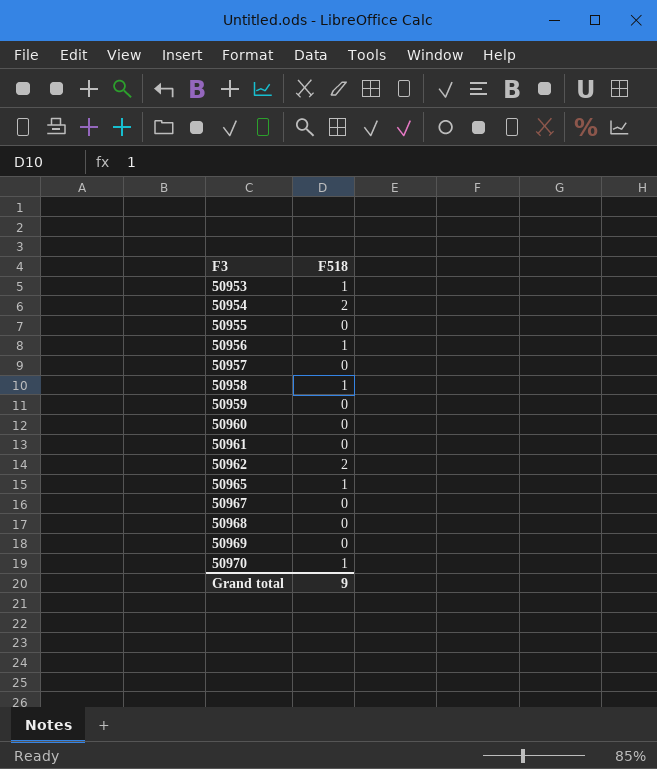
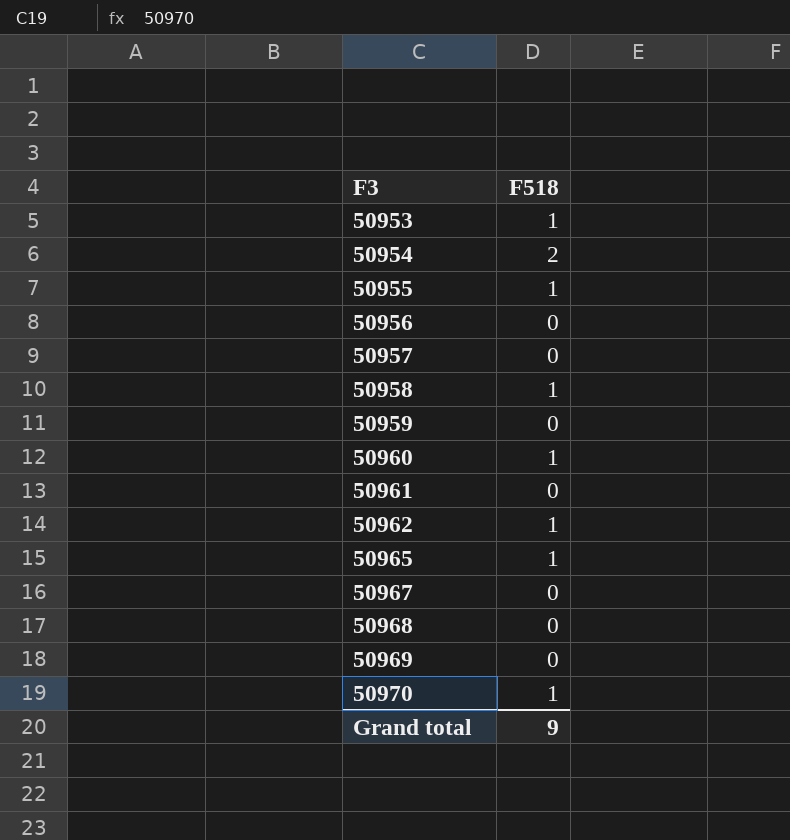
50955 | F518: 0 -> 1
50956 | F518: 1 -> 0
50960 | F518: 0 -> 1
50962 | F518: 2 -> 1

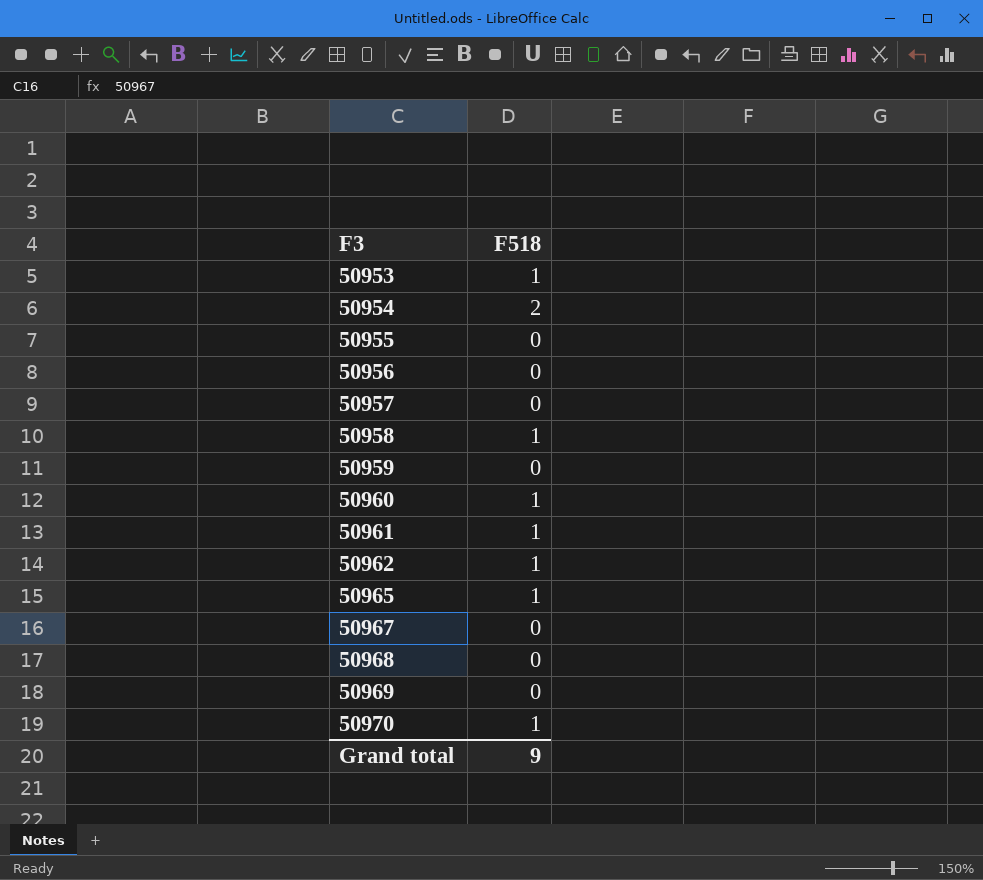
50955 | F518: 1 -> 0
50961 | F518: 0 -> 1

